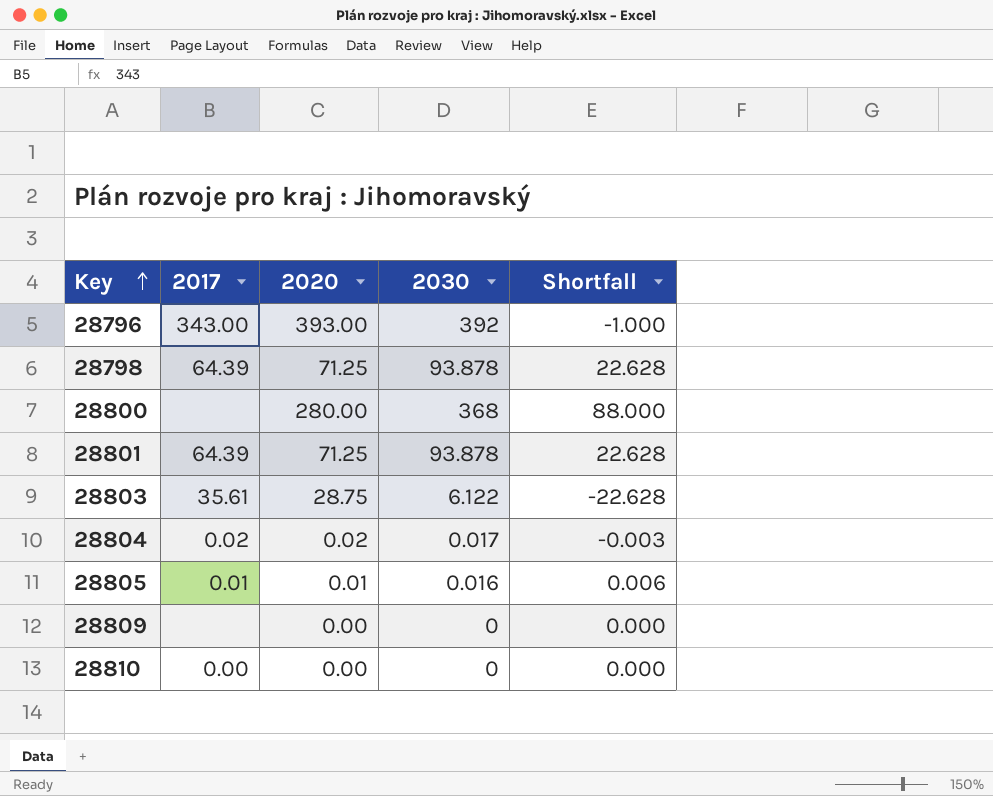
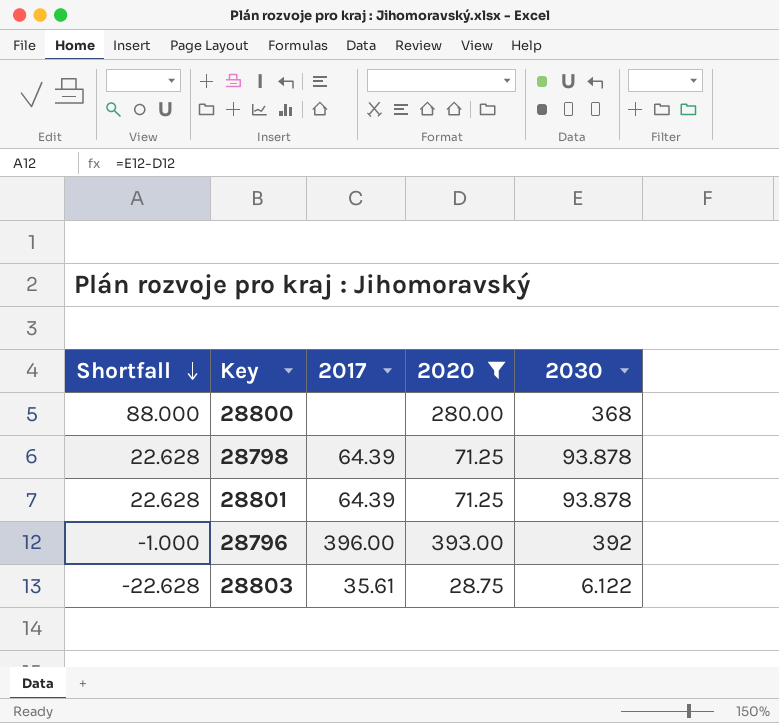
filter: none -> 2020 >= 28.75
row order: Key ascending -> Shortfall descending
column Shortfall | position: 5 -> 1
28796 | 2017: 343.00 -> 396.00

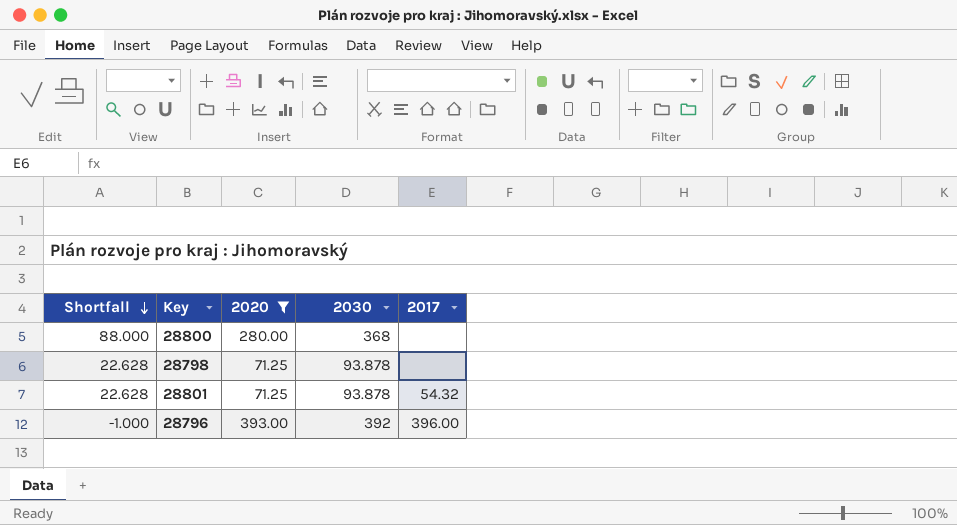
column 2017 | position: 3 -> 5
row 28803: -22.628 | 35.61 | 28.75 | 6.122 -> none
28798 | 2017: 64.39 -> none
28801 | 2017: 64.39 -> 54.32

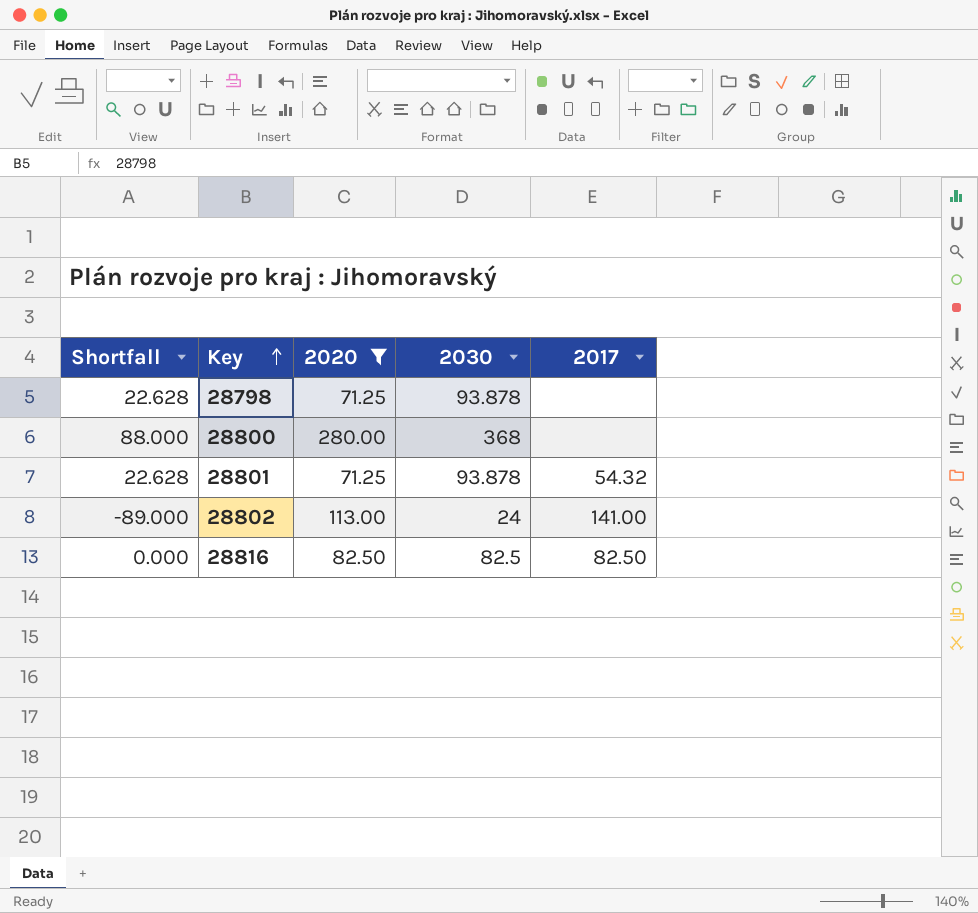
row order: Shortfall descending -> Key ascending
row 28796: -1.000 | 393.00 | 392 | 396.00 -> none
row 28802: none -> -89.000 | 113.00 | 24 | 141.00
row 28816: none -> 0.000 | 82.50 | 82.5 | 82.50

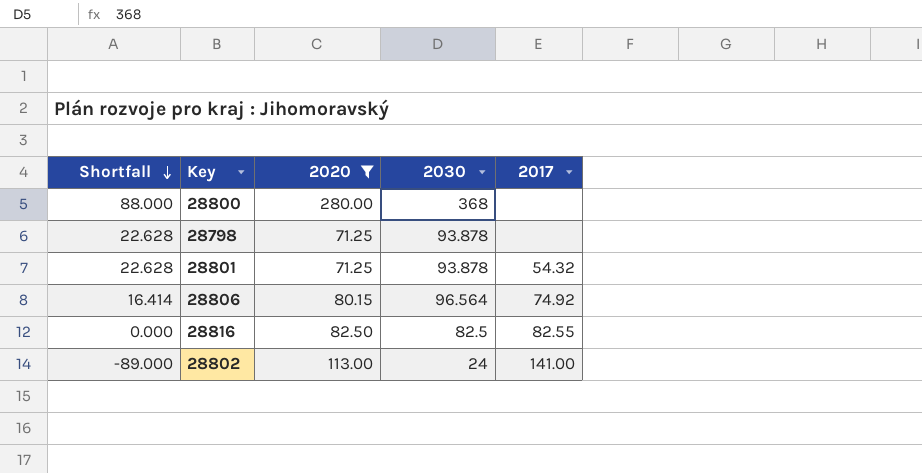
row order: Key ascending -> Shortfall descending
row 28806: none -> 16.414 | 80.15 | 96.564 | 74.92
28816 | 2017: 82.50 -> 82.55

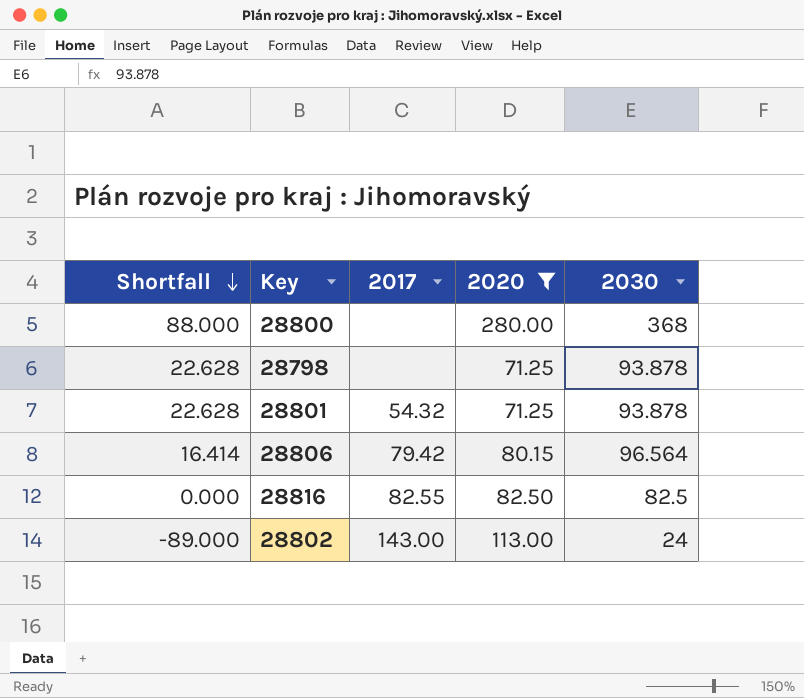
column 2017 | position: 5 -> 3
28806 | 2017: 74.92 -> 79.42
28802 | 2017: 141.00 -> 143.00

